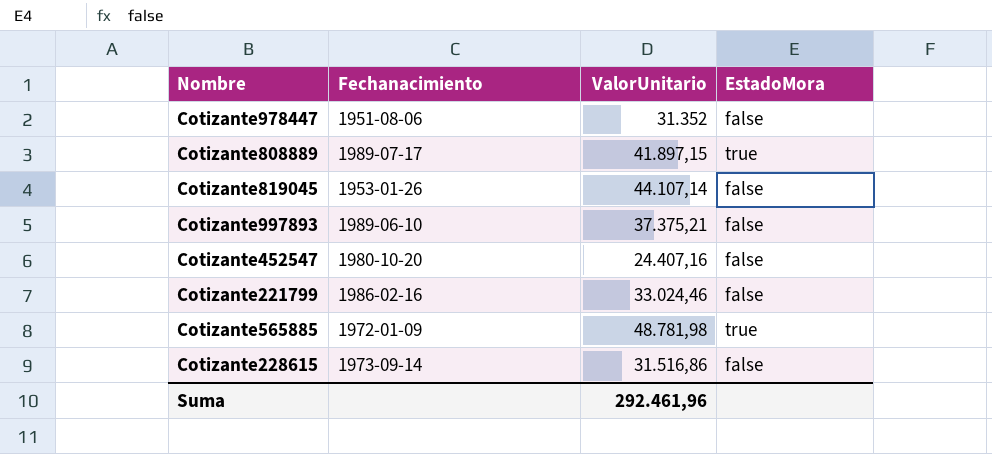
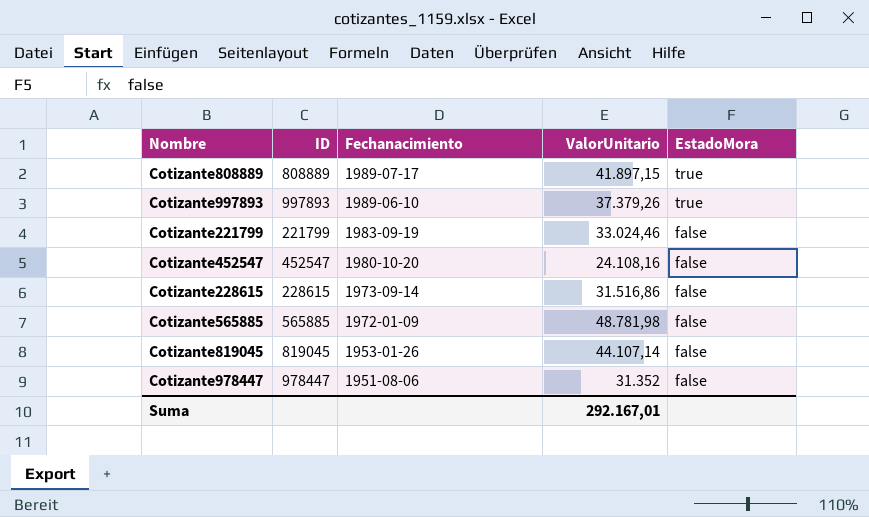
row order: none -> Fechanacimiento descending
column ID | position: none -> 2
Cotizante997893 | ValorUnitario: 37.375,21 -> 37.379,26
Cotizante997893 | EstadoMora: false -> true
Cotizante221799 | Fechanacimiento: 1986-02-16 -> 1983-09-19
Cotizante452547 | ValorUnitario: 24.407,16 -> 24.108,16
Cotizante565885 | EstadoMora: true -> false
Suma | ValorUnitario: 292.461,96 -> 292.167,01

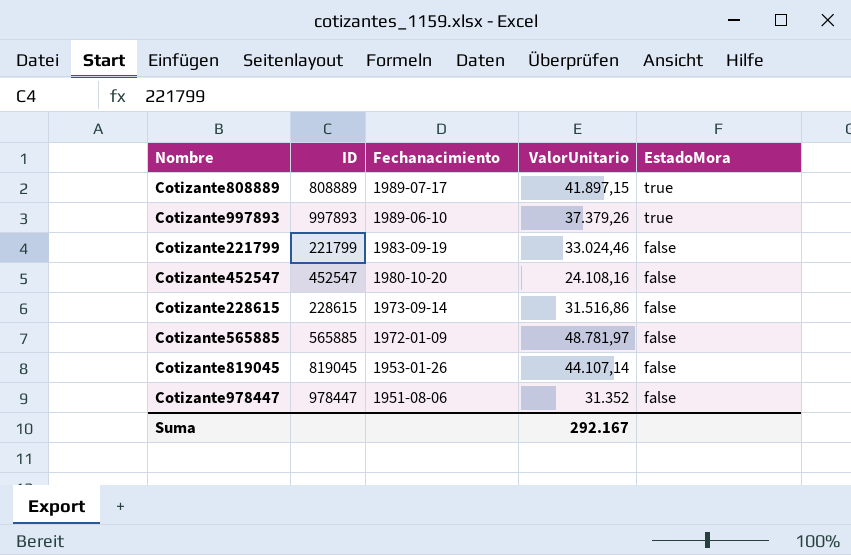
Cotizante565885 | ValorUnitario: 48.781,98 -> 48.781,97
Suma | ValorUnitario: 292.167,01 -> 292.167

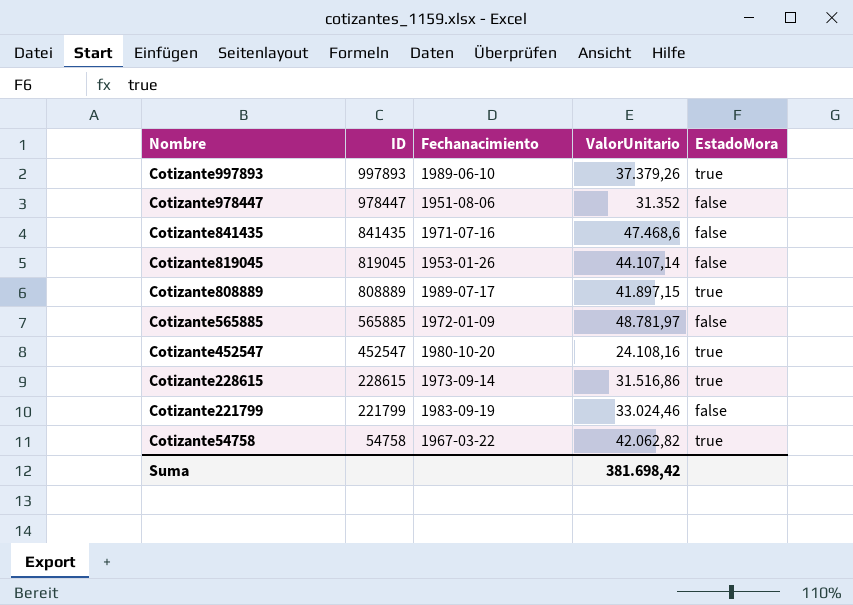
row order: Fechanacimiento descending -> Nombre descending
row Cotizante841435: none -> 841435 | 1971-07-16 | 47.468,6 | false
Cotizante452547 | EstadoMora: false -> true
Cotizante228615 | EstadoMora: false -> true
row Cotizante54758: none -> 54758 | 1967-03-22 | 42.062,82 | true
Suma | ValorUnitario: 292.167 -> 381.698,42

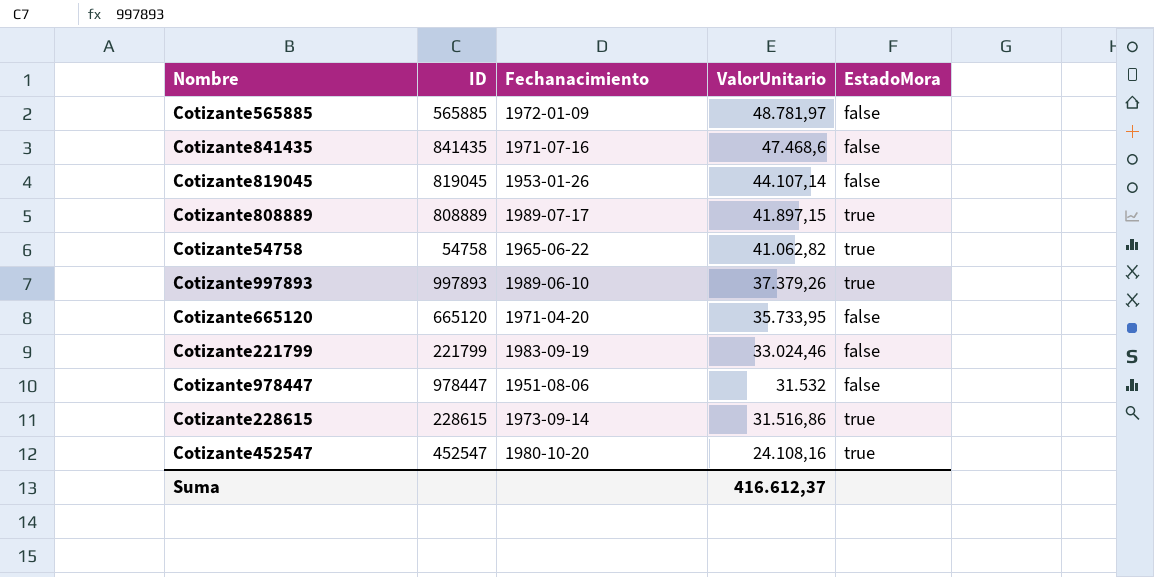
row order: Nombre descending -> ValorUnitario descending
Cotizante54758 | Fechanacimiento: 1967-03-22 -> 1965-06-22
Cotizante54758 | ValorUnitario: 42.062,82 -> 41.062,82
row Cotizante665120: none -> 665120 | 1971-04-20 | 35.733,95 | false
Cotizante978447 | ValorUnitario: 31.352 -> 31.532
Suma | ValorUnitario: 381.698,42 -> 416.612,37

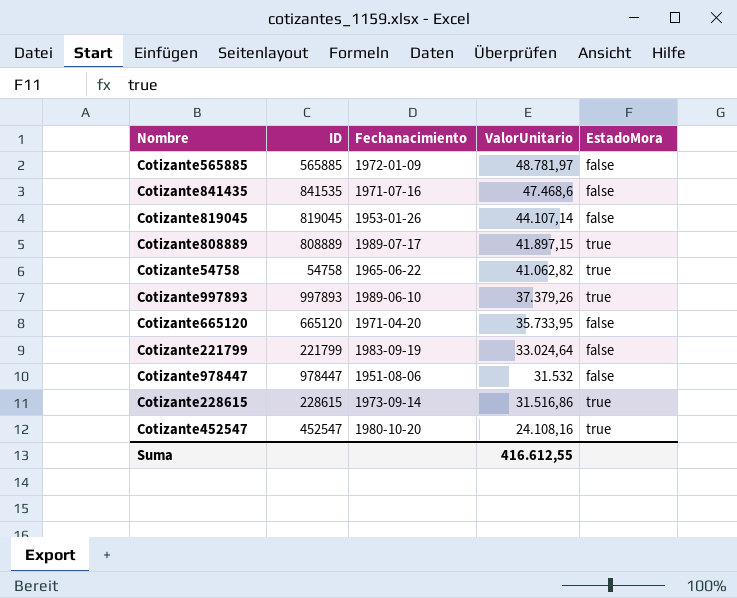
Cotizante841435 | ID: 841435 -> 841535
Cotizante221799 | ValorUnitario: 33.024,46 -> 33.024,64
Suma | ValorUnitario: 416.612,37 -> 416.612,55

